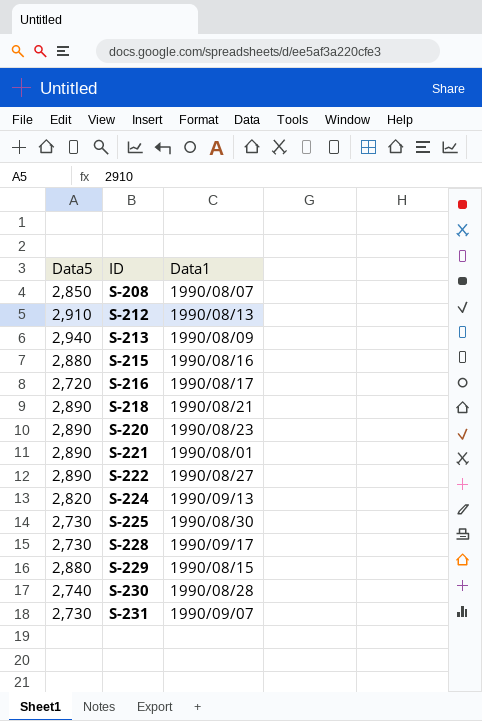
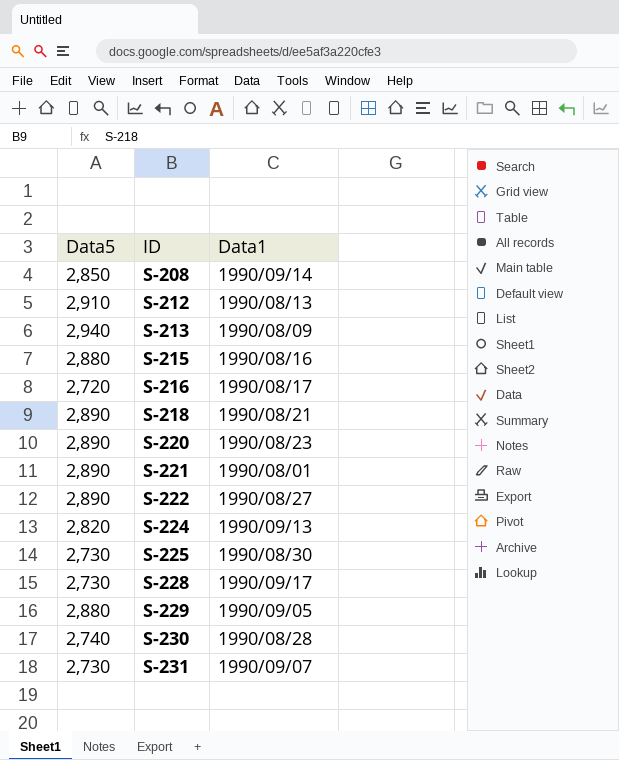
S-208 | Data1: 1990/08/07 -> 1990/09/14
S-229 | Data1: 1990/08/15 -> 1990/09/05

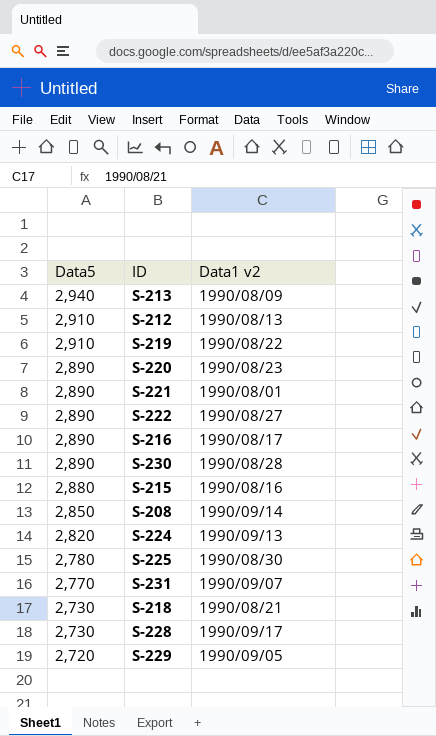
row order: ID ascending -> Data5 descending
column name: Data1 -> Data1 v2
row S-219: none -> 2,910 | 1990/08/22
S-216 | Data5: 2,720 -> 2,890
S-230 | Data5: 2,740 -> 2,890
S-225 | Data5: 2,730 -> 2,780
S-231 | Data5: 2,730 -> 2,770
S-218 | Data5: 2,890 -> 2,730
S-229 | Data5: 2,880 -> 2,720

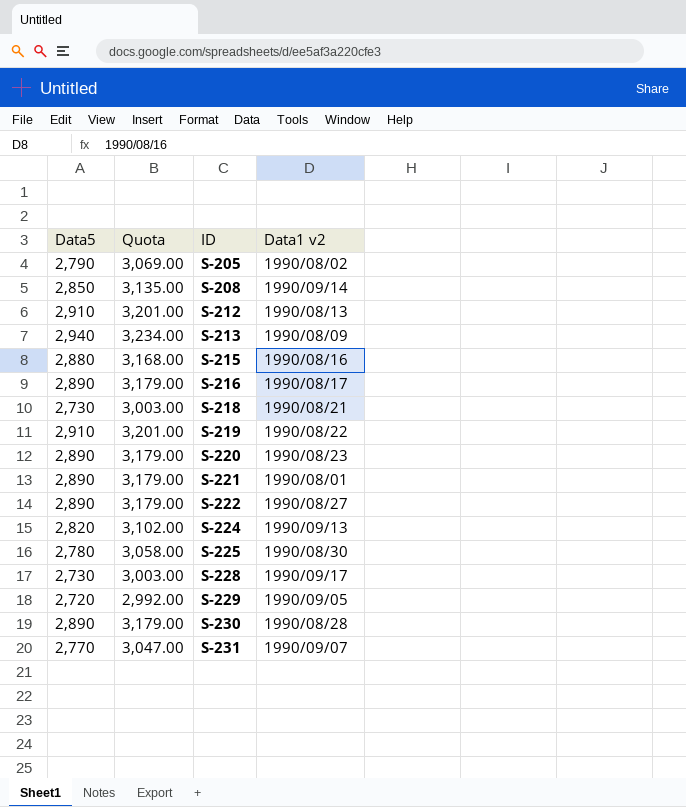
row order: Data5 descending -> ID ascending
column Quota | formula: none -> [Data5] * 1.1
row S-205: none -> 2,790 | 3,069.00 | 1990/08/02

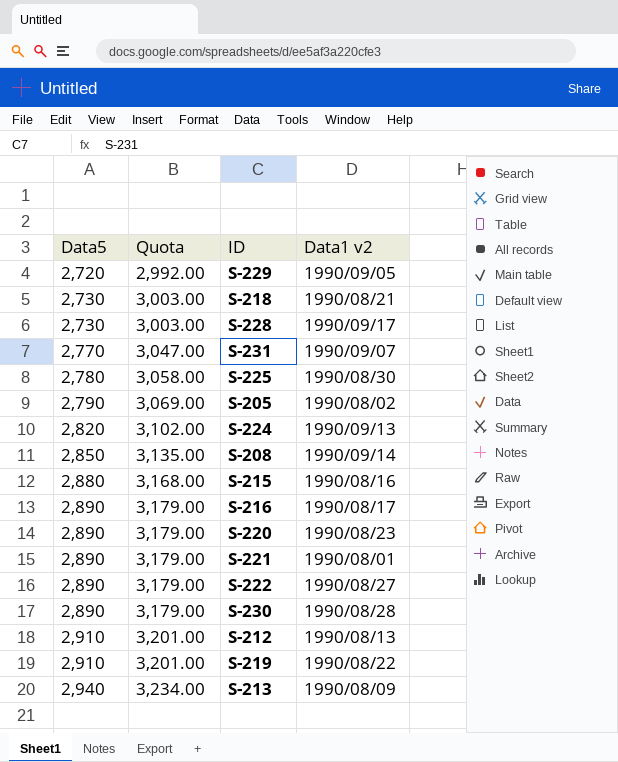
row order: ID ascending -> Data5 ascending

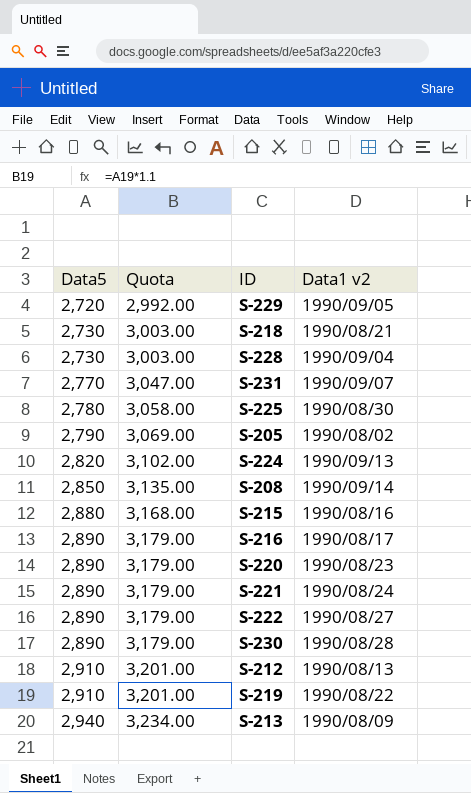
S-228 | Data1 v2: 1990/09/17 -> 1990/09/04
S-221 | Data1 v2: 1990/08/01 -> 1990/08/24

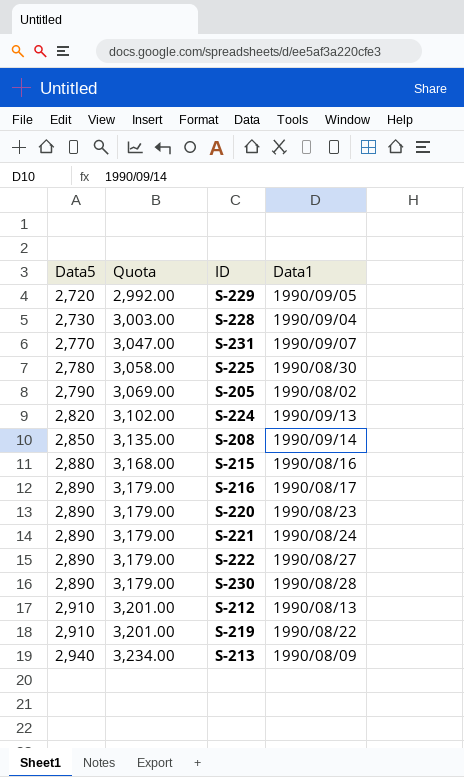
column name: Data1 v2 -> Data1
row S-218: 2,730 | 3,003.00 | 1990/08/21 -> none

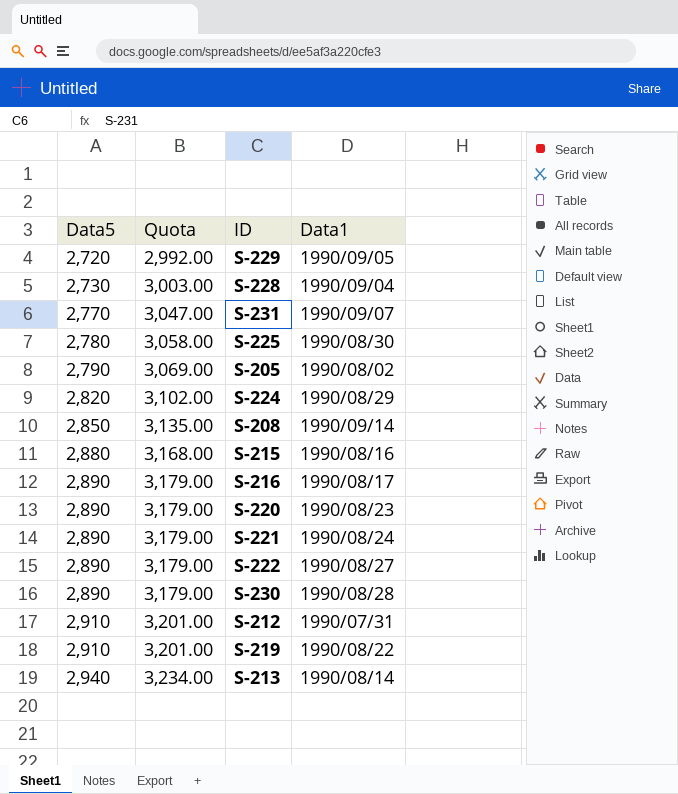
S-224 | Data1: 1990/09/13 -> 1990/08/29
S-212 | Data1: 1990/08/13 -> 1990/07/31
S-213 | Data1: 1990/08/09 -> 1990/08/14

